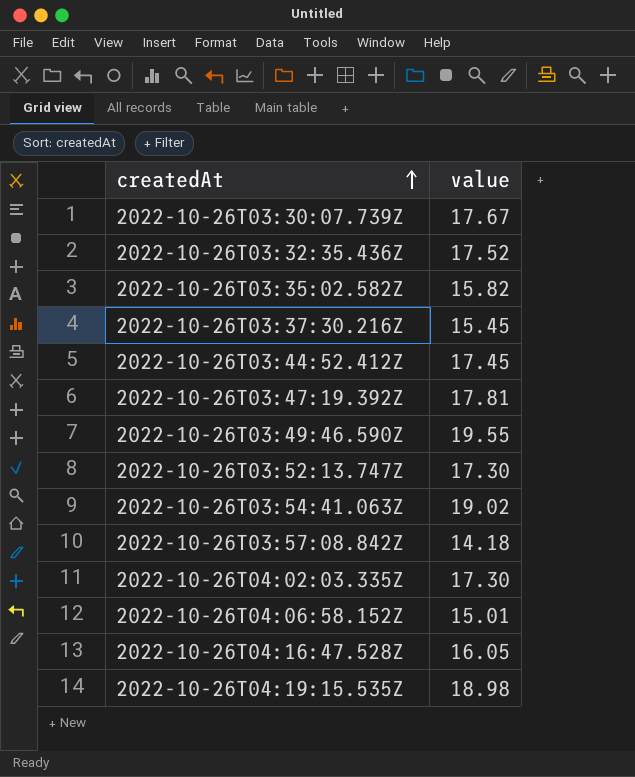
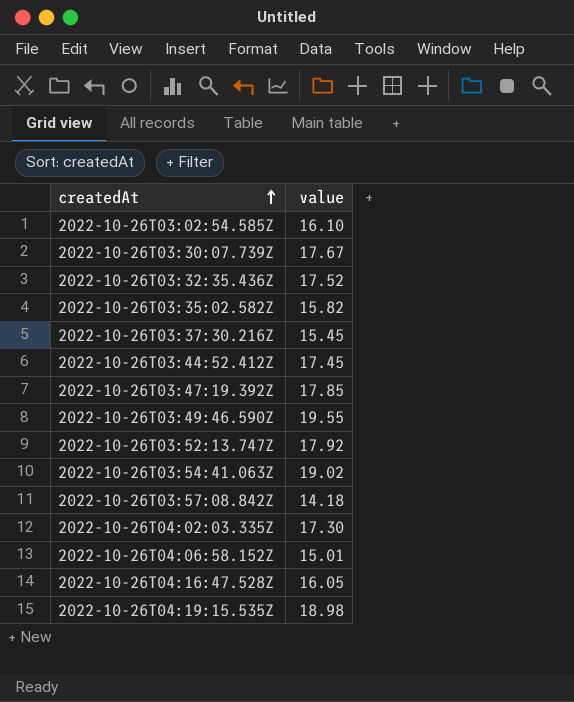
row 2022-10-26T03:02:54.585Z: none -> 16.10
2022-10-26T03:47:19.392Z | value: 17.81 -> 17.85
2022-10-26T03:52:13.747Z | value: 17.30 -> 17.92

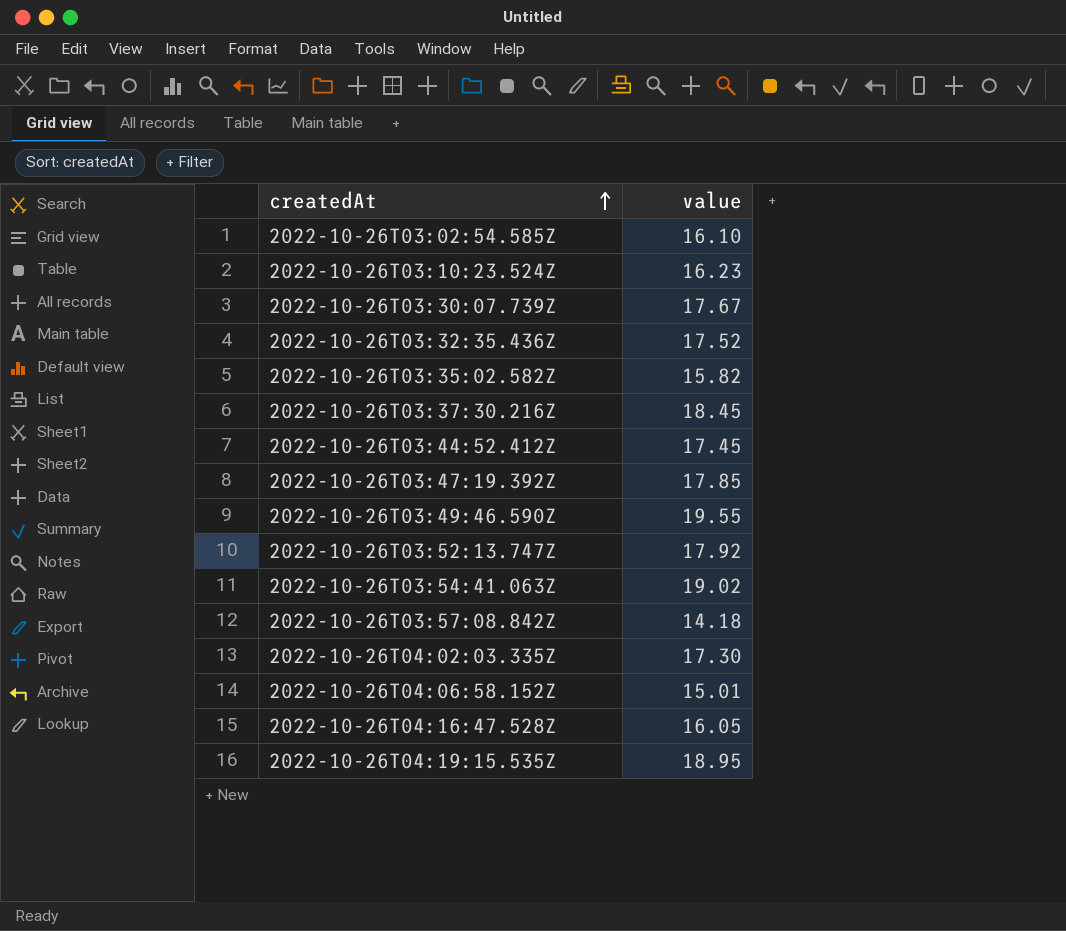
row 2022-10-26T03:10:23.524Z: none -> 16.23
2022-10-26T03:37:30.216Z | value: 15.45 -> 18.45
2022-10-26T04:19:15.535Z | value: 18.98 -> 18.95

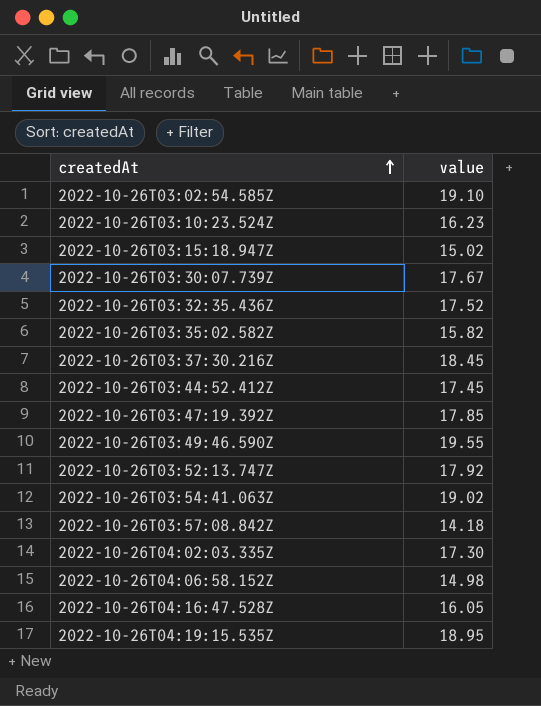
2022-10-26T03:02:54.585Z | value: 16.10 -> 19.10
row 2022-10-26T03:15:18.947Z: none -> 15.02
2022-10-26T04:06:58.152Z | value: 15.01 -> 14.98

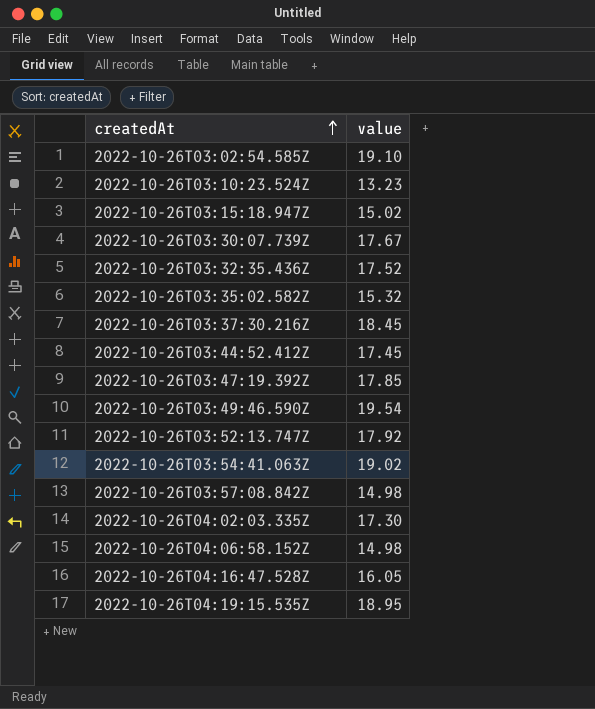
2022-10-26T03:10:23.524Z | value: 16.23 -> 13.23
2022-10-26T03:35:02.582Z | value: 15.82 -> 15.32
2022-10-26T03:49:46.590Z | value: 19.55 -> 19.54
2022-10-26T03:57:08.842Z | value: 14.18 -> 14.98

